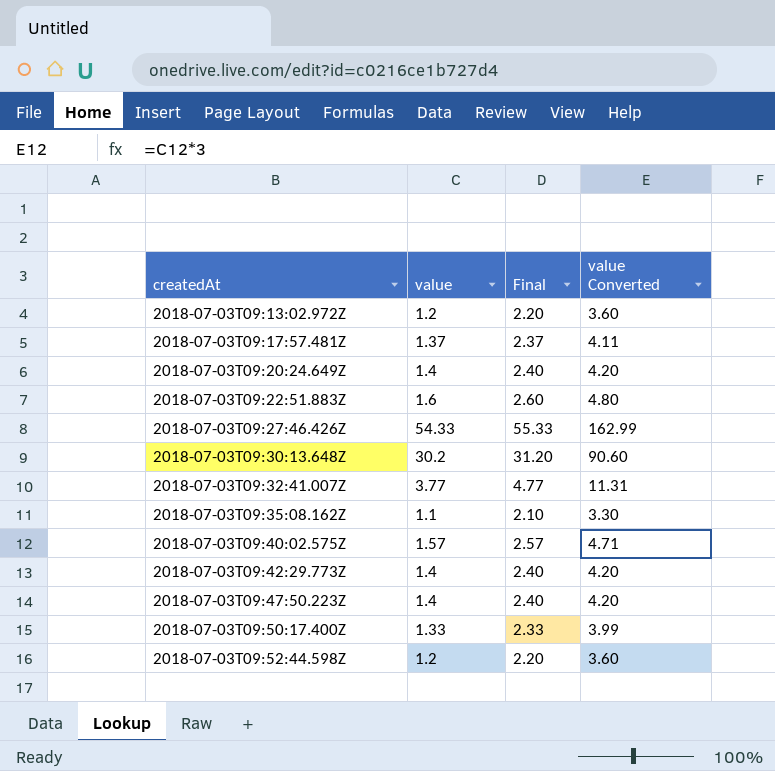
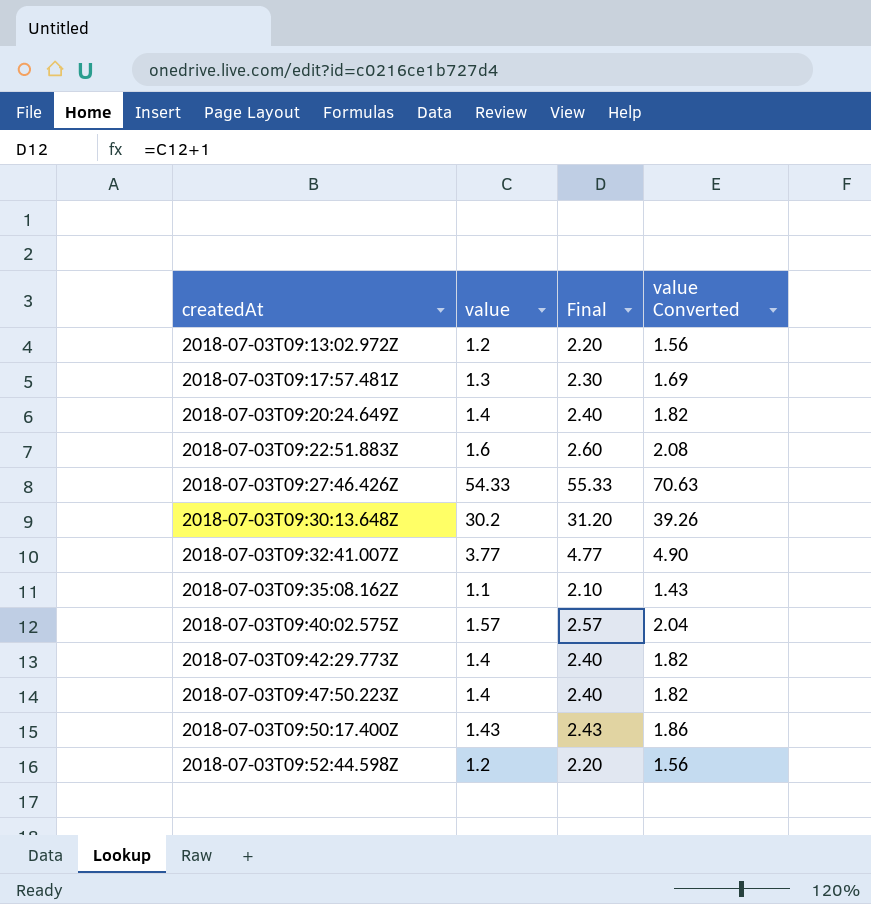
column value Converted | formula: [value] * 3 -> [value] * 1.3
2018-07-03T09:17:57.481Z | value: 1.37 -> 1.3
2018-07-03T09:17:57.481Z | Final: 2.37 -> 2.30
2018-07-03T09:50:17.400Z | value: 1.33 -> 1.43
2018-07-03T09:50:17.400Z | Final: 2.33 -> 2.43

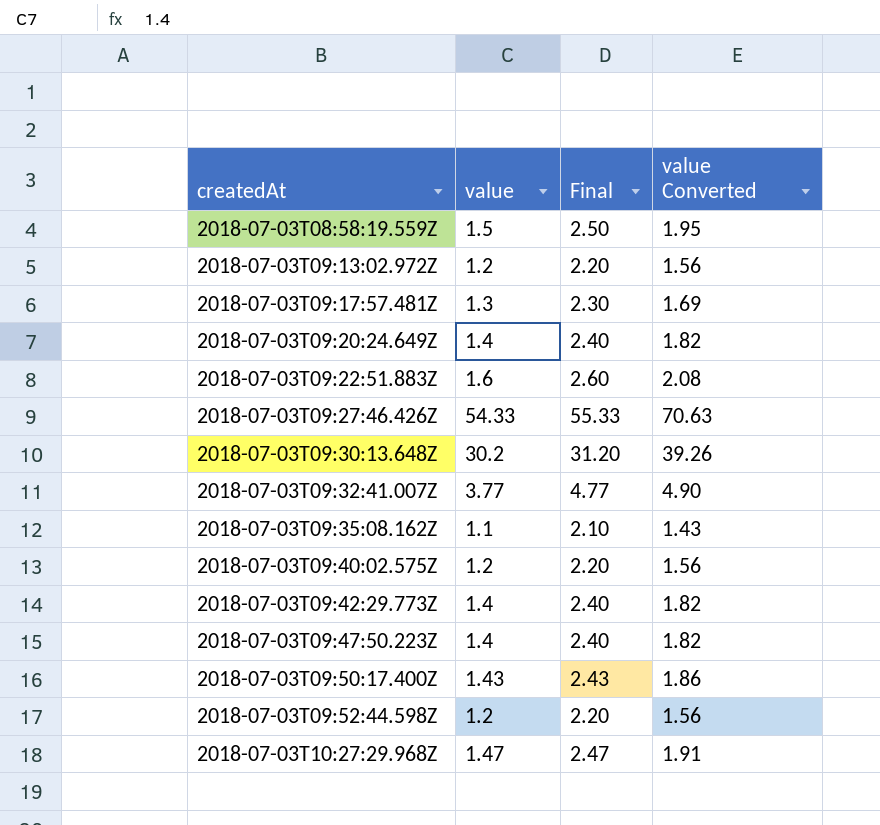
row 2018-07-03T08:58:19.559Z: none -> 1.5 | 2.50 | 1.95
2018-07-03T09:40:02.575Z | value: 1.57 -> 1.2
2018-07-03T09:40:02.575Z | Final: 2.57 -> 2.20
2018-07-03T09:40:02.575Z | value Converted: 2.04 -> 1.56
row 2018-07-03T10:27:29.968Z: none -> 1.47 | 2.47 | 1.91

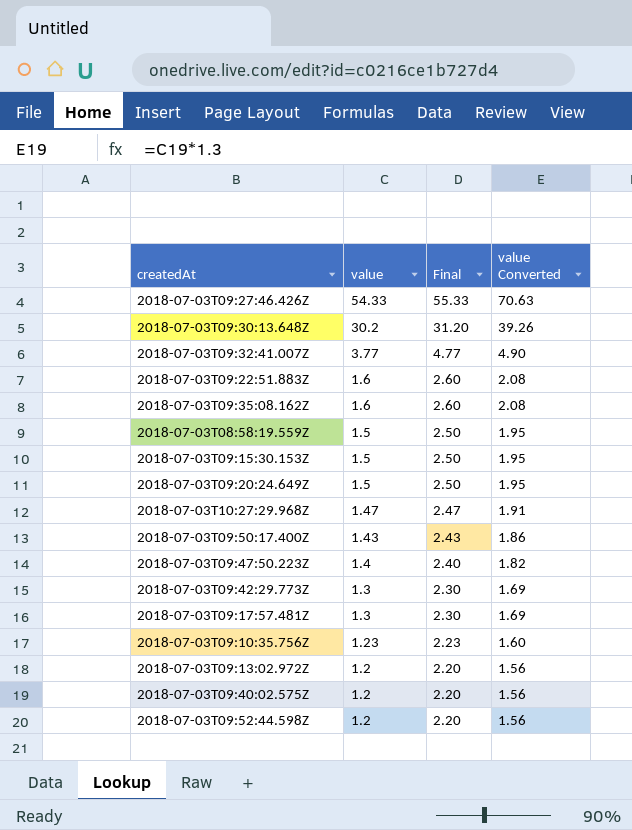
row order: createdAt ascending -> value descending
2018-07-03T09:35:08.162Z | value: 1.1 -> 1.6
2018-07-03T09:35:08.162Z | Final: 2.10 -> 2.60
2018-07-03T09:35:08.162Z | value Converted: 1.43 -> 2.08
row 2018-07-03T09:15:30.153Z: none -> 1.5 | 2.50 | 1.95
2018-07-03T09:20:24.649Z | value: 1.4 -> 1.5
2018-07-03T09:20:24.649Z | Final: 2.40 -> 2.50
2018-07-03T09:20:24.649Z | value Converted: 1.82 -> 1.95
2018-07-03T09:42:29.773Z | value: 1.4 -> 1.3
2018-07-03T09:42:29.773Z | Final: 2.40 -> 2.30
2018-07-03T09:42:29.773Z | value Converted: 1.82 -> 1.69
row 2018-07-03T09:10:35.756Z: none -> 1.23 | 2.23 | 1.60

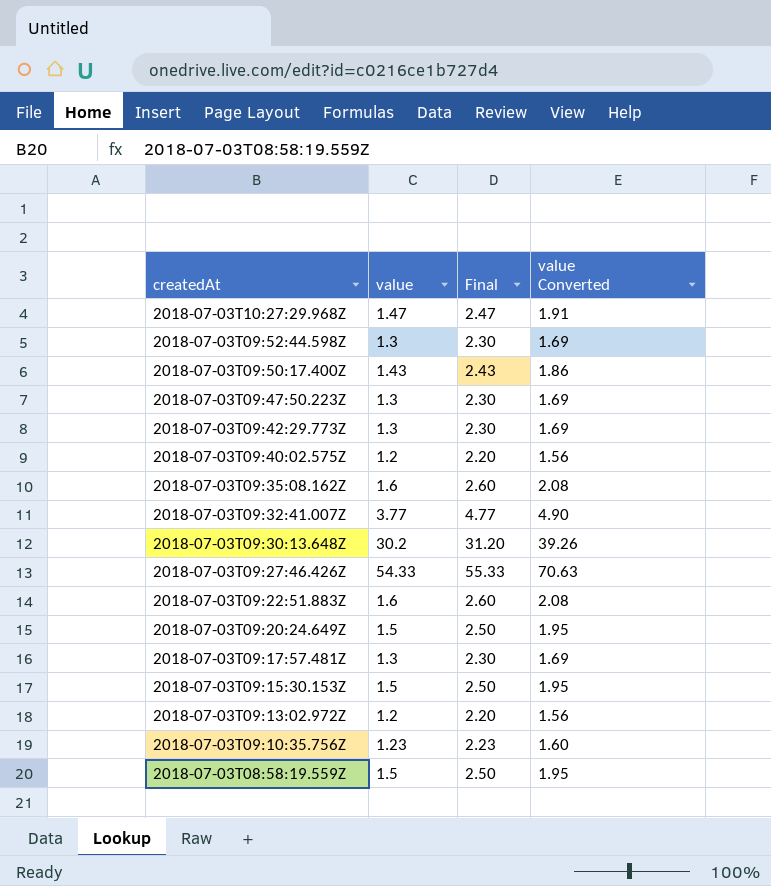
row order: value descending -> createdAt descending
2018-07-03T09:52:44.598Z | value: 1.2 -> 1.3
2018-07-03T09:52:44.598Z | Final: 2.20 -> 2.30
2018-07-03T09:52:44.598Z | value Converted: 1.56 -> 1.69
2018-07-03T09:47:50.223Z | value: 1.4 -> 1.3
2018-07-03T09:47:50.223Z | Final: 2.40 -> 2.30
2018-07-03T09:47:50.223Z | value Converted: 1.82 -> 1.69

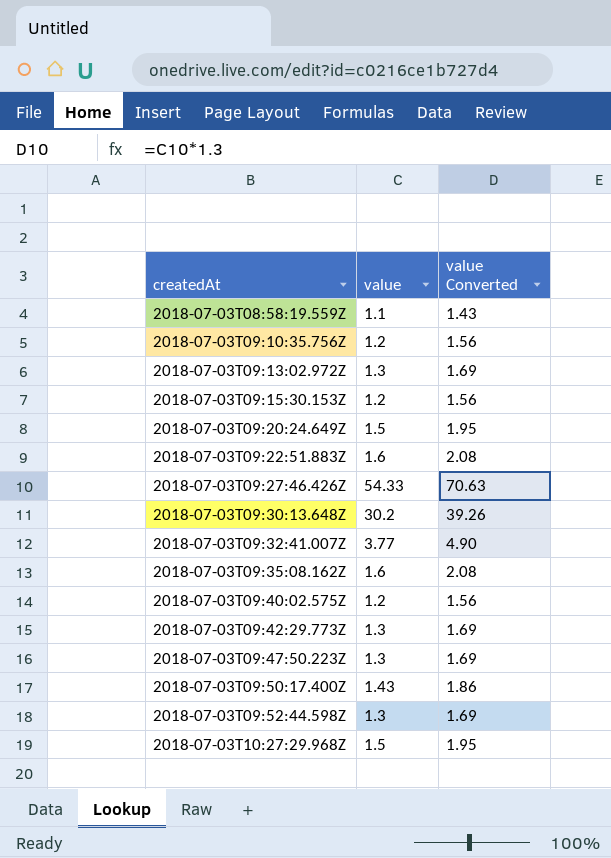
row order: createdAt descending -> createdAt ascending
column Final | formula: [value] + 1 -> none
row 2018-07-03T09:17:57.481Z: 1.3 | 2.30 | 1.69 -> none
2018-07-03T08:58:19.559Z | value: 1.5 -> 1.1
2018-07-03T08:58:19.559Z | value Converted: 1.95 -> 1.43
2018-07-03T09:10:35.756Z | value: 1.23 -> 1.2
2018-07-03T09:10:35.756Z | value Converted: 1.60 -> 1.56
2018-07-03T09:13:02.972Z | value: 1.2 -> 1.3
2018-07-03T09:13:02.972Z | value Converted: 1.56 -> 1.69
2018-07-03T09:15:30.153Z | value: 1.5 -> 1.2
2018-07-03T09:15:30.153Z | value Converted: 1.95 -> 1.56
2018-07-03T10:27:29.968Z | value: 1.47 -> 1.5
2018-07-03T10:27:29.968Z | value Converted: 1.91 -> 1.95

